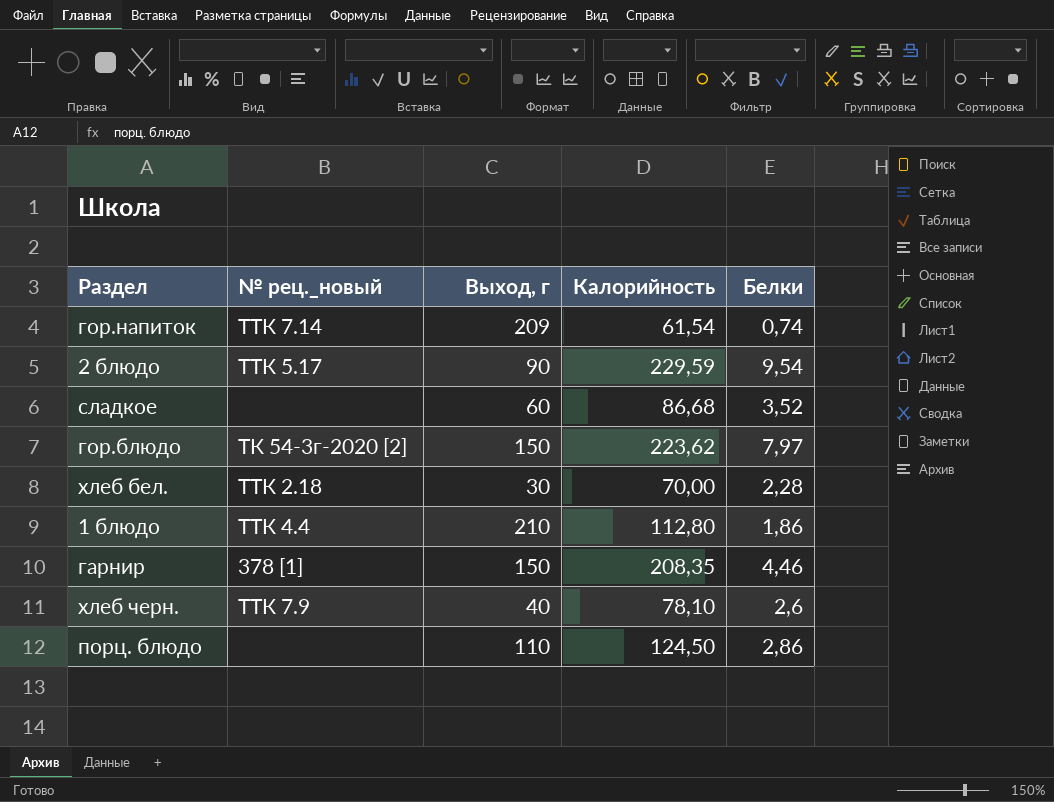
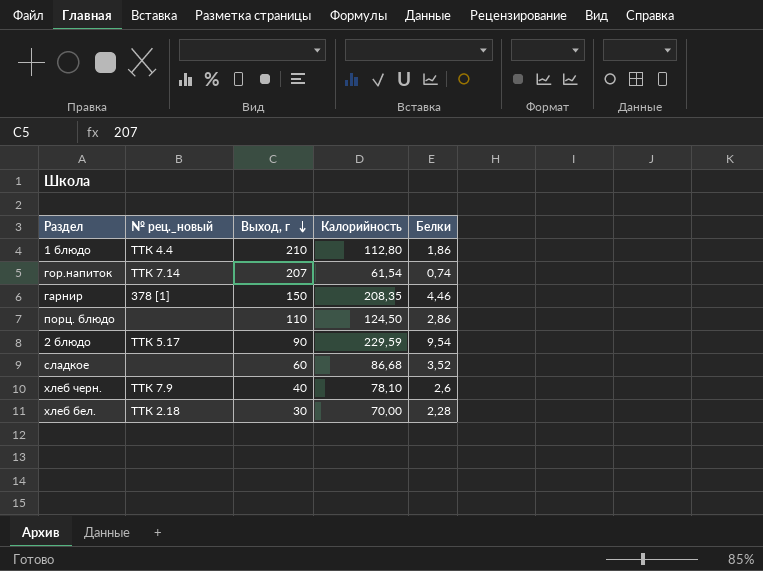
row order: none -> Выход, г descending
row гор.блюдо: ТК 54-3г-2020 [2] | 150 | 223,62 | 7,97 -> none
гор.напиток | Выход, г: 209 -> 207

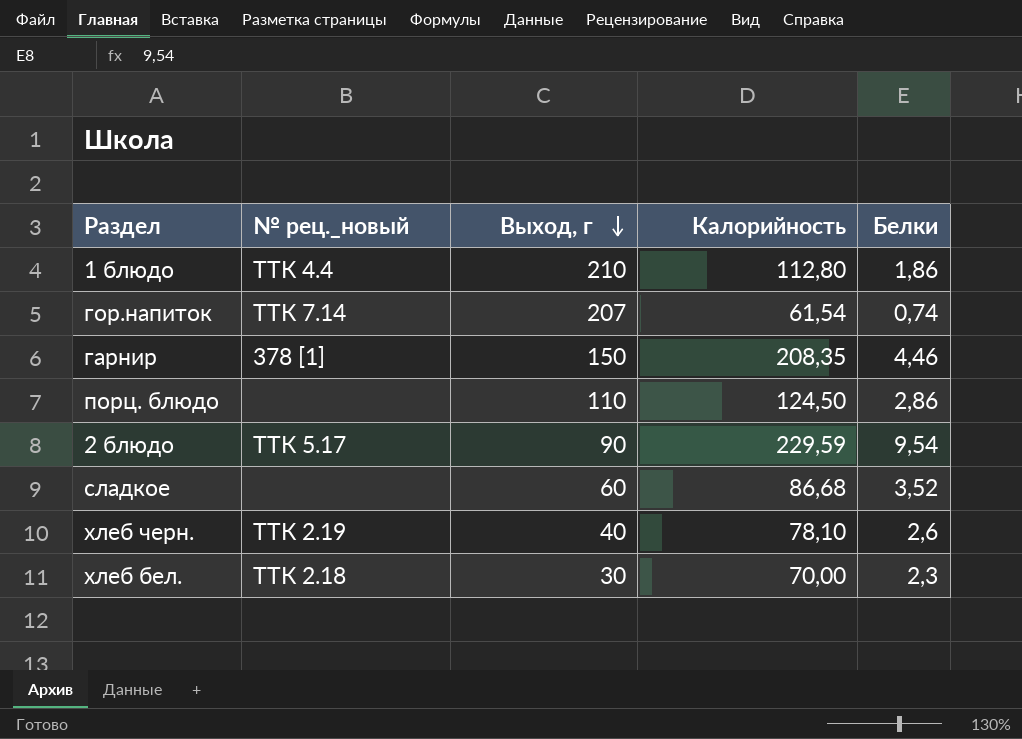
хлеб черн. | № рец._новый: ТТК 7.9 -> ТТК 2.19
хлеб бел. | Белки: 2,28 -> 2,3

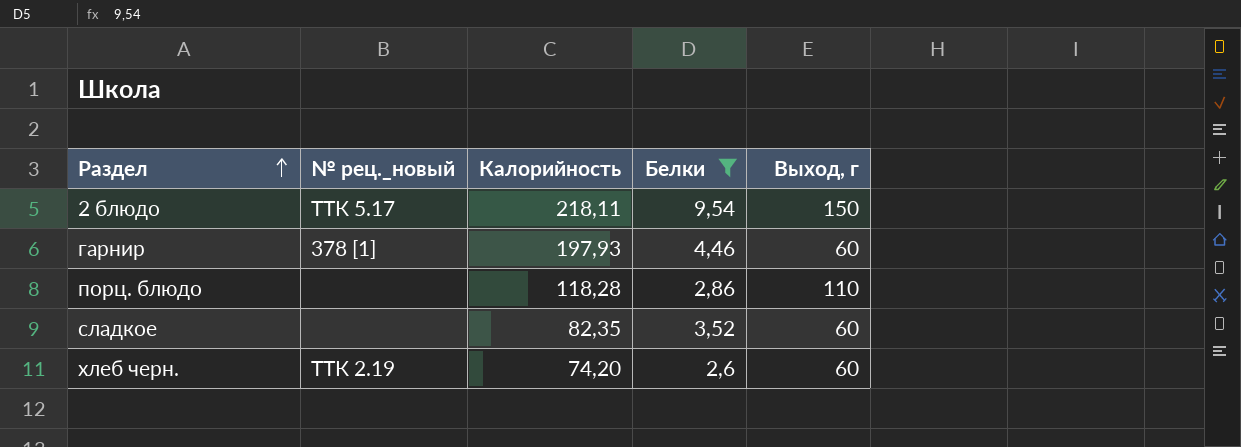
filter: none -> Белки >= 2,6
row order: Выход, г descending -> Раздел ascending
column Выход, г | position: 3 -> 5
2 блюдо | Калорийность: 229,59 -> 218,11
2 блюдо | Выход, г: 90 -> 150
гарнир | Калорийность: 208,35 -> 197,93
гарнир | Выход, г: 150 -> 60
порц. блюдо | Калорийность: 124,50 -> 118,28
сладкое | Калорийность: 86,68 -> 82,35
хлеб черн. | Калорийность: 78,10 -> 74,20
хлеб черн. | Выход, г: 40 -> 60

